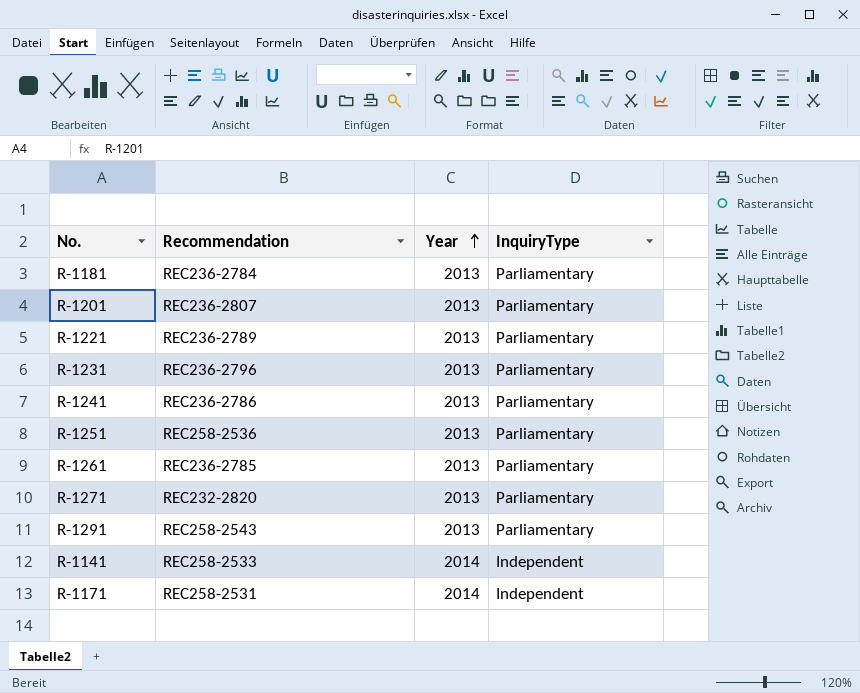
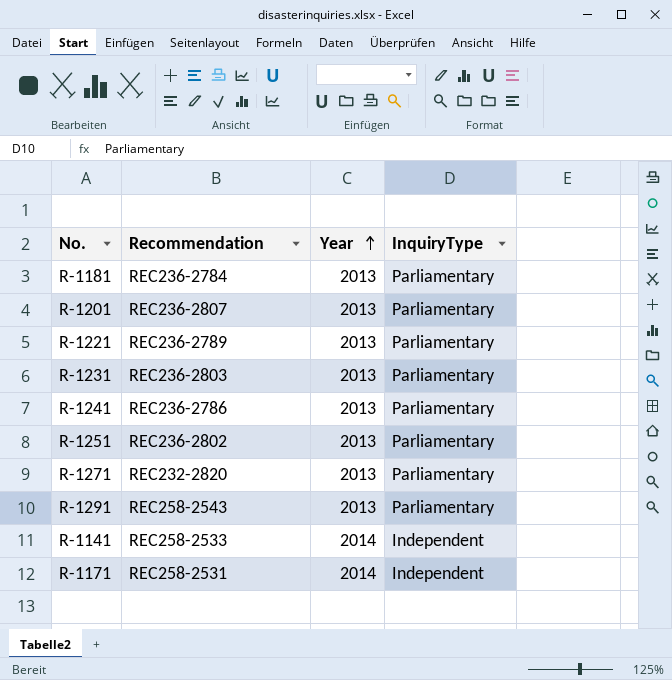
row R-1261: REC236-2785 | 2013 | Parliamentary -> none
R-1231 | Recommendation: REC236-2796 -> REC236-2803
R-1251 | Recommendation: REC258-2536 -> REC236-2802

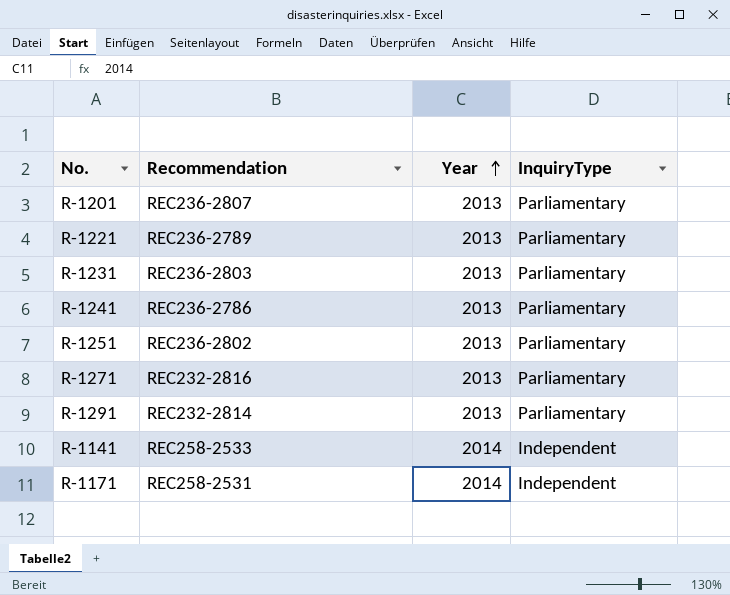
row R-1181: REC236-2784 | 2013 | Parliamentary -> none
R-1271 | Recommendation: REC232-2820 -> REC232-2816
R-1291 | Recommendation: REC258-2543 -> REC232-2814

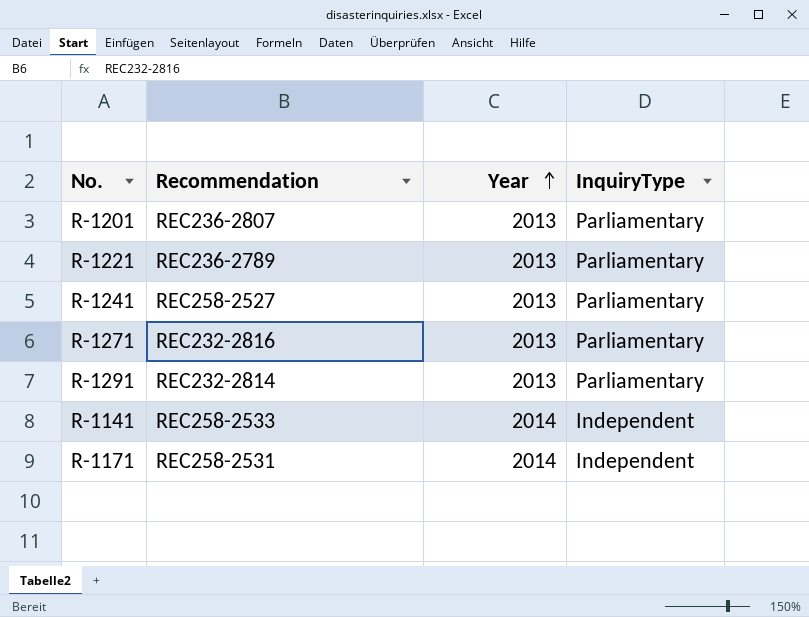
row R-1231: REC236-2803 | 2013 | Parliamentary -> none
row R-1251: REC236-2802 | 2013 | Parliamentary -> none
R-1241 | Recommendation: REC236-2786 -> REC258-2527

